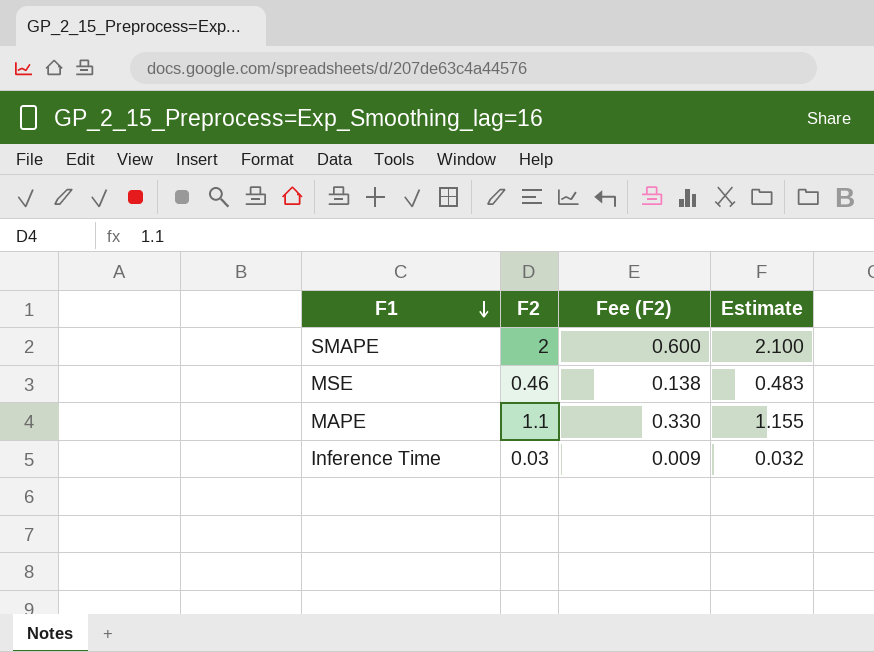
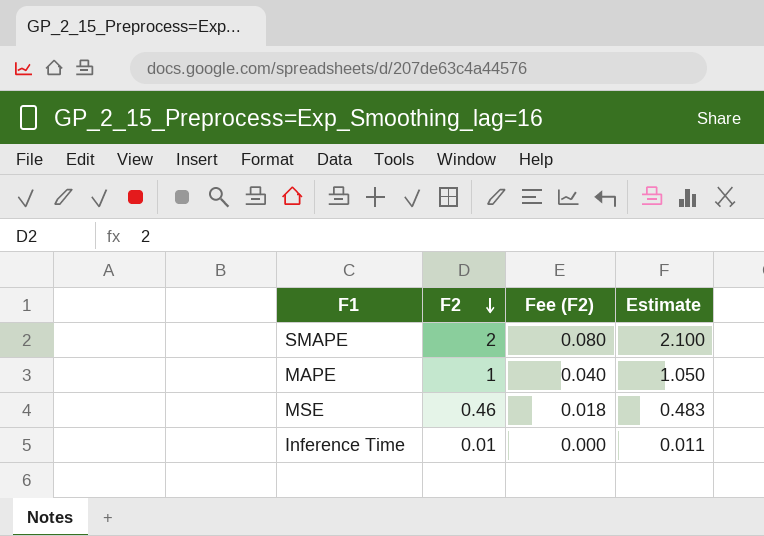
row order: F1 descending -> F2 descending
column Fee (F2) | formula: [F2] * 0.3 -> [F2] * 0.04
MAPE | F2: 1.1 -> 1
MAPE | Estimate: 1.155 -> 1.050
Inference Time | F2: 0.03 -> 0.01
Inference Time | Estimate: 0.032 -> 0.011

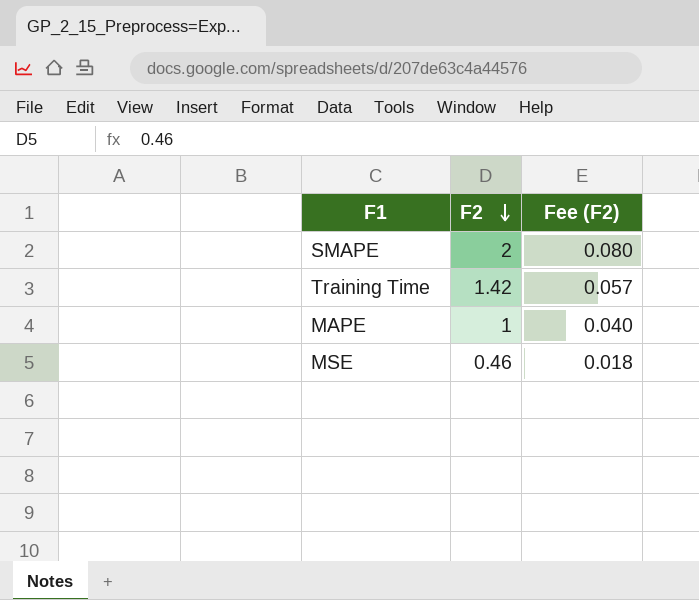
column Estimate | formula: [F2] * 1.05 -> none
row Inference Time: 0.01 | 0.000 | 0.011 -> none
row Training Time: none -> 1.42 | 0.057

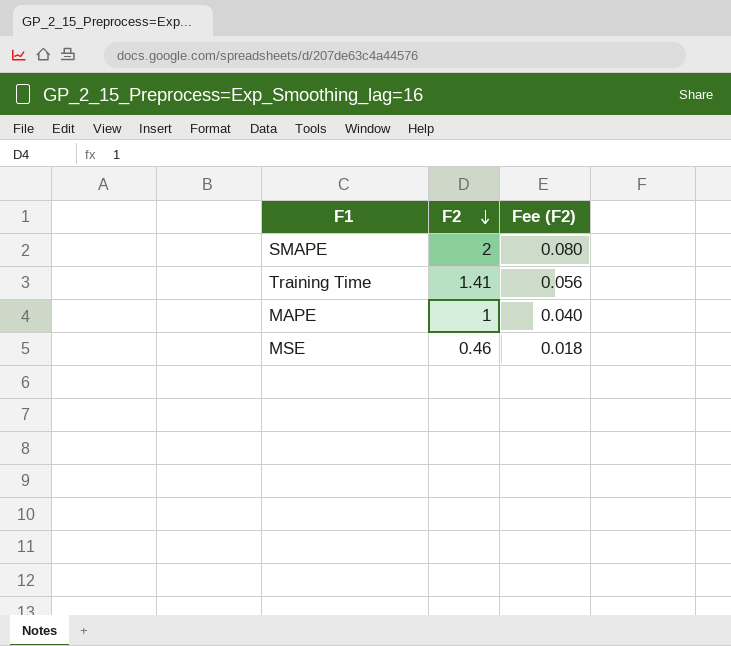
Training Time | F2: 1.42 -> 1.41
Training Time | Fee (F2): 0.057 -> 0.056

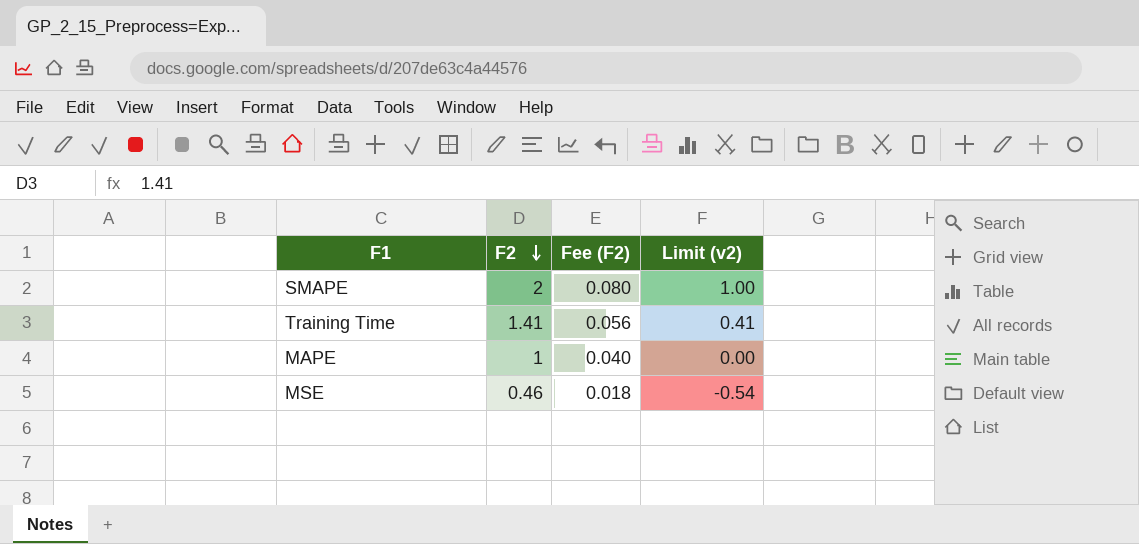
column Limit (v2) | formula: none -> [F2] - 1

